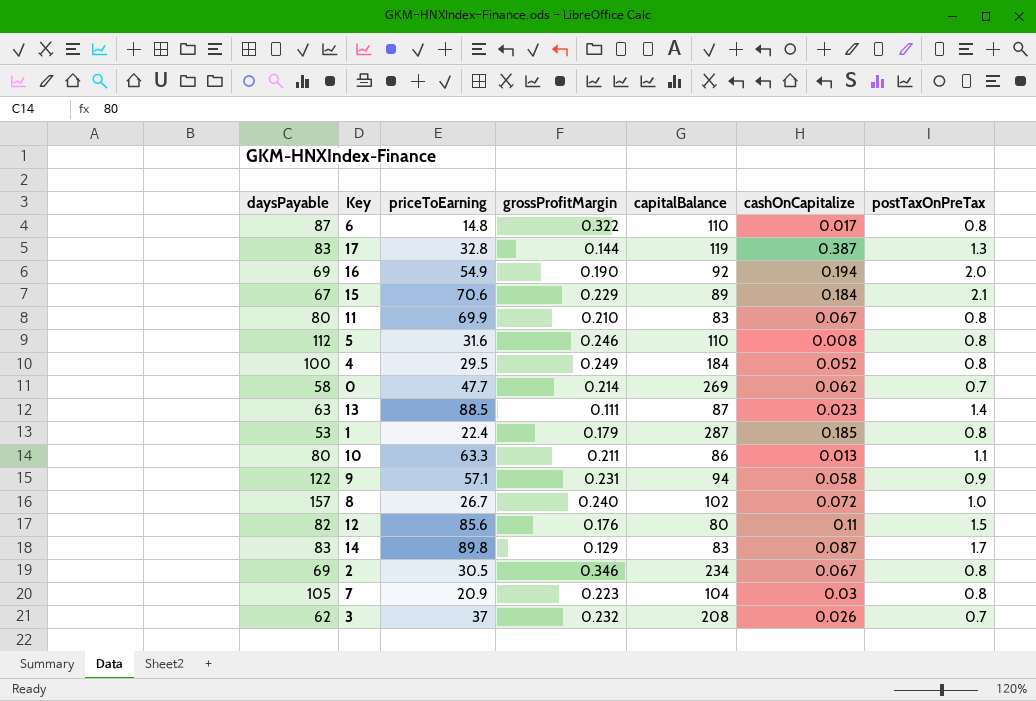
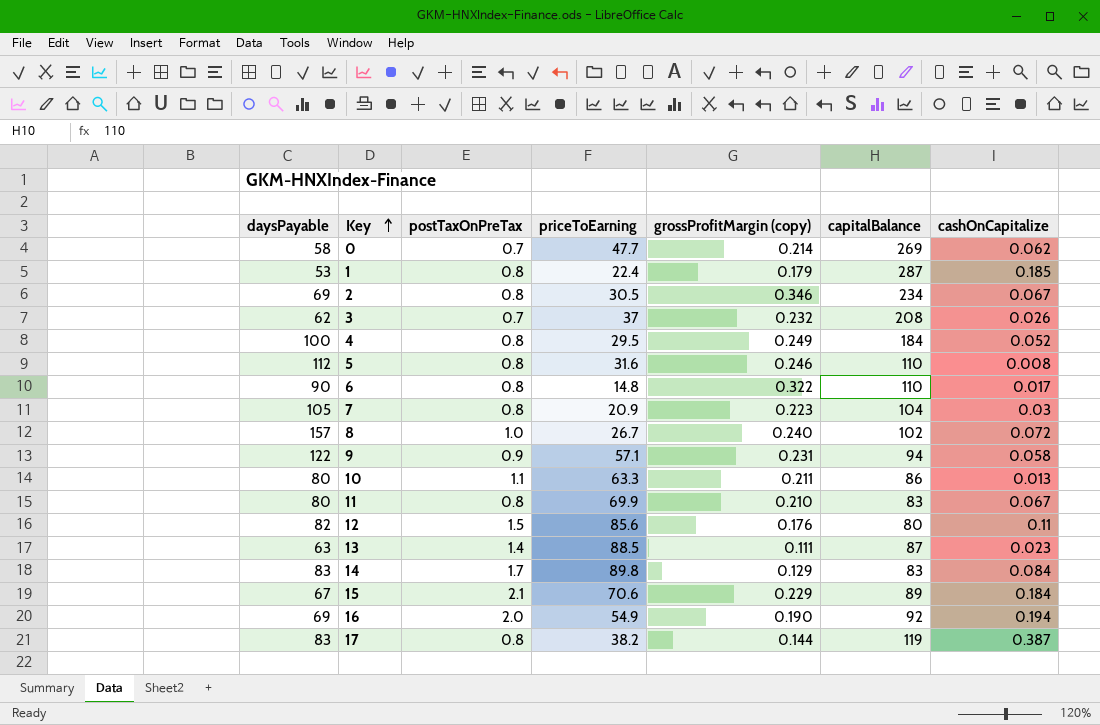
row order: none -> Key ascending
column postTaxOnPreTax | position: 7 -> 3
column name: grossProfitMargin -> grossProfitMargin (copy)
6 | daysPayable: 87 -> 90
14 | cashOnCapitalize: 0.087 -> 0.084
17 | postTaxOnPreTax: 1.3 -> 0.8
17 | priceToEarning: 32.8 -> 38.2

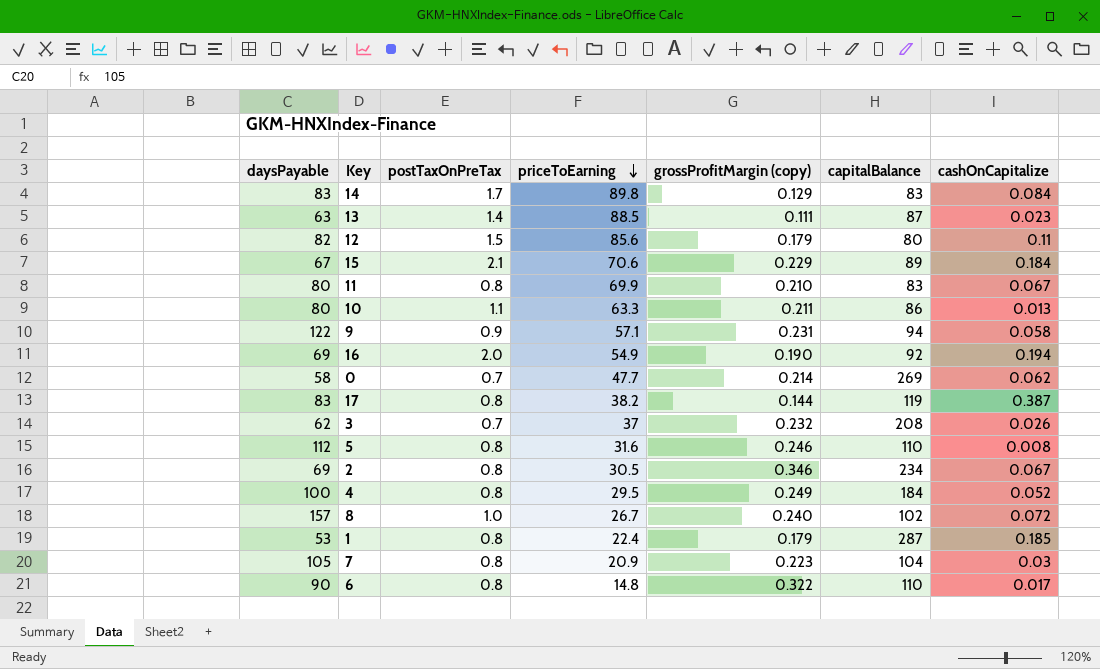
row order: Key ascending -> priceToEarning descending
12 | grossProfitMargin (copy): 0.176 -> 0.179

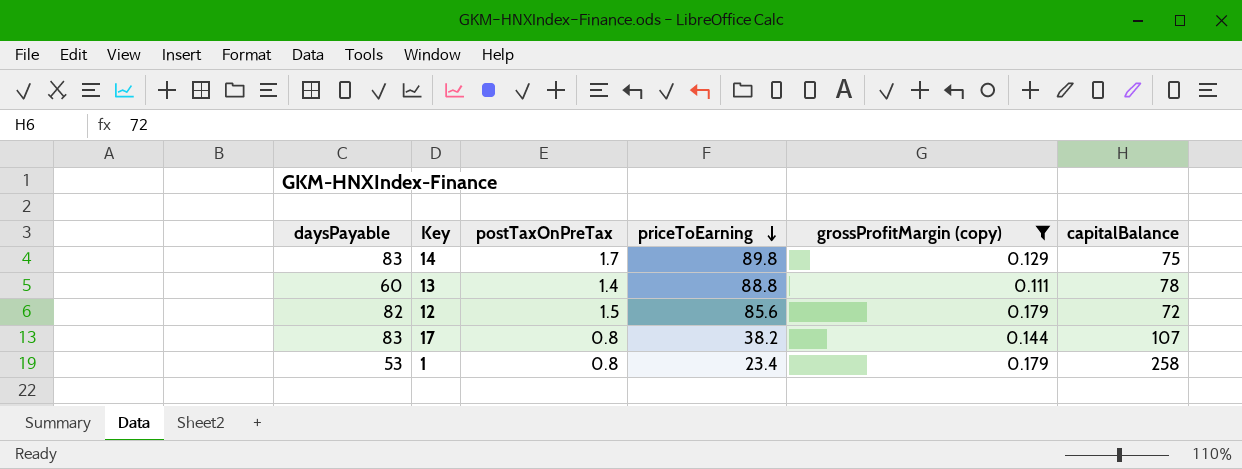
filter: none -> grossProfitMargin (copy) <= 0.179
column cashOnCapitalize | position: 7 -> none
14 | capitalBalance: 83 -> 75
13 | daysPayable: 63 -> 60
13 | priceToEarning: 88.5 -> 88.8
13 | capitalBalance: 87 -> 78
12 | capitalBalance: 80 -> 72
17 | capitalBalance: 119 -> 107
1 | priceToEarning: 22.4 -> 23.4
1 | capitalBalance: 287 -> 258

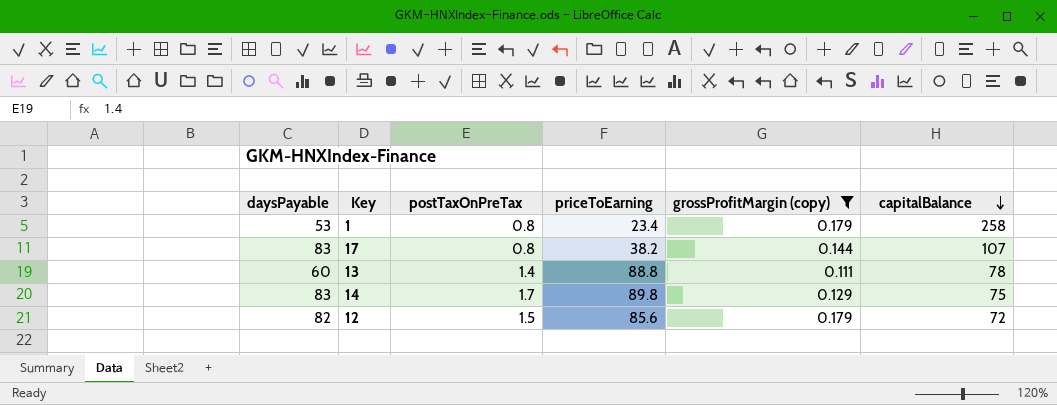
row order: priceToEarning descending -> capitalBalance descending

